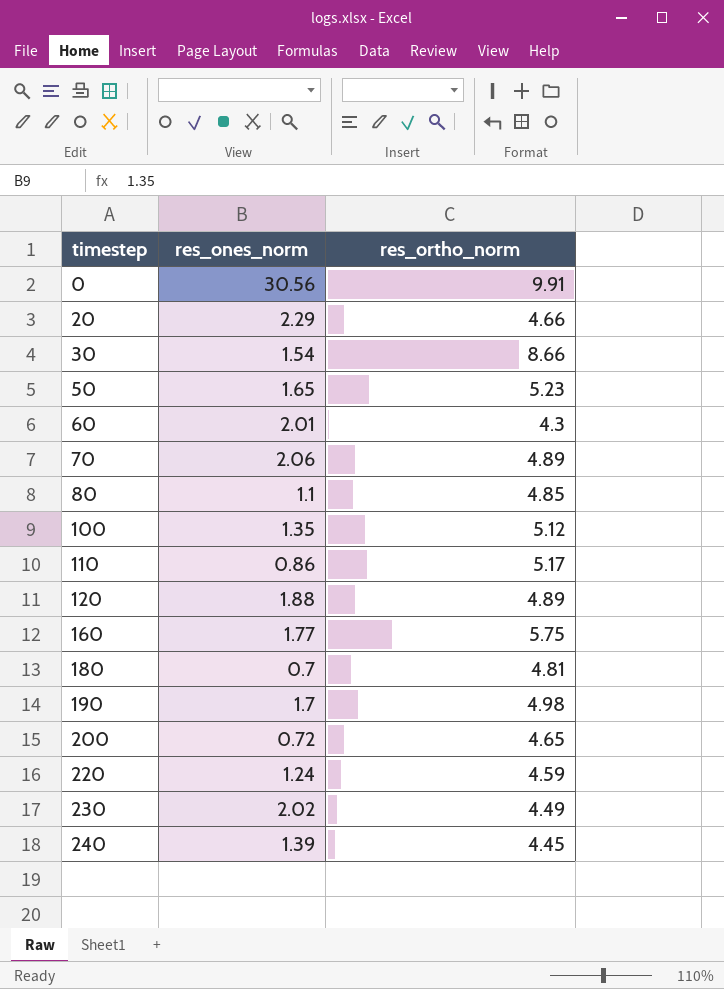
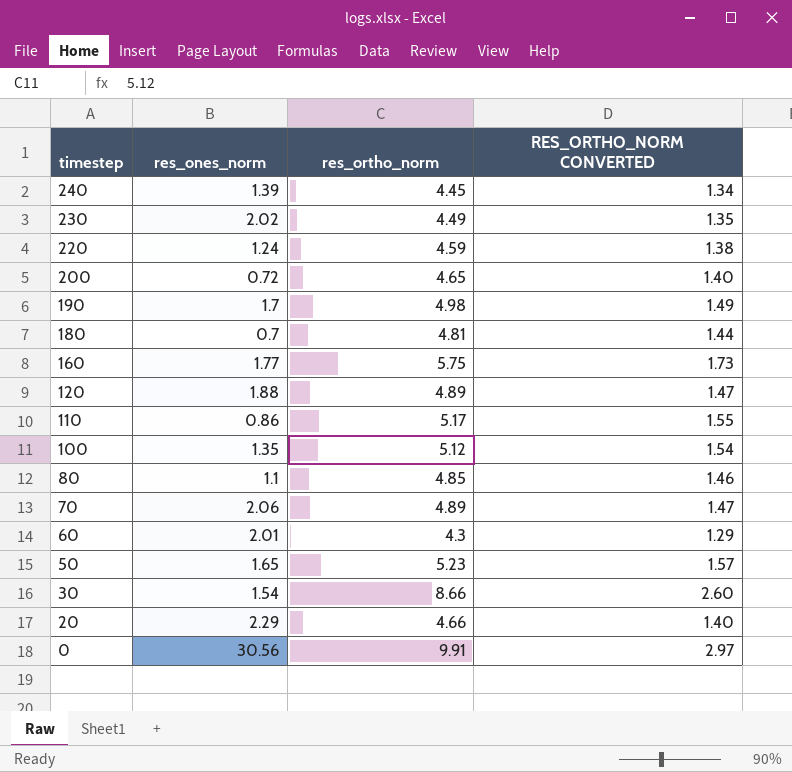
row order: timestep ascending -> timestep descending
column RES_ORTHO_NORM CONVERTED | formula: none -> [res_ortho_norm] * 0.3

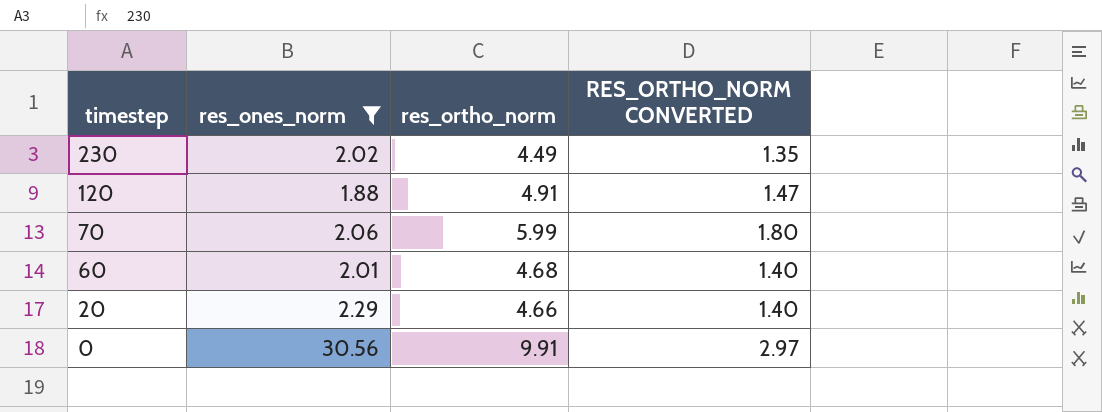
filter: none -> res_ones_norm >= 1.88
120 | res_ortho_norm: 4.89 -> 4.91
70 | res_ortho_norm: 4.89 -> 5.99
70 | RES_ORTHO_NORM CONVERTED: 1.47 -> 1.80
60 | res_ortho_norm: 4.3 -> 4.68
60 | RES_ORTHO_NORM CONVERTED: 1.29 -> 1.40

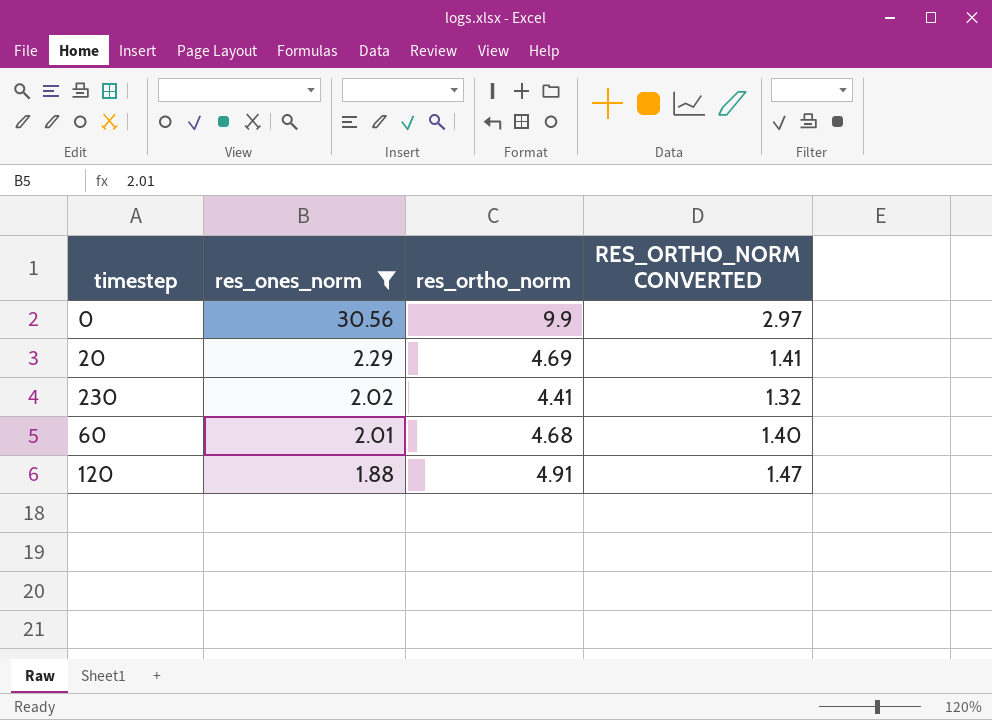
row order: timestep descending -> res_ones_norm descending
row 70: 2.06 | 5.99 | 1.80 -> none
0 | res_ortho_norm: 9.91 -> 9.9
20 | res_ortho_norm: 4.66 -> 4.69
20 | RES_ORTHO_NORM CONVERTED: 1.40 -> 1.41
230 | res_ortho_norm: 4.49 -> 4.41
230 | RES_ORTHO_NORM CONVERTED: 1.35 -> 1.32

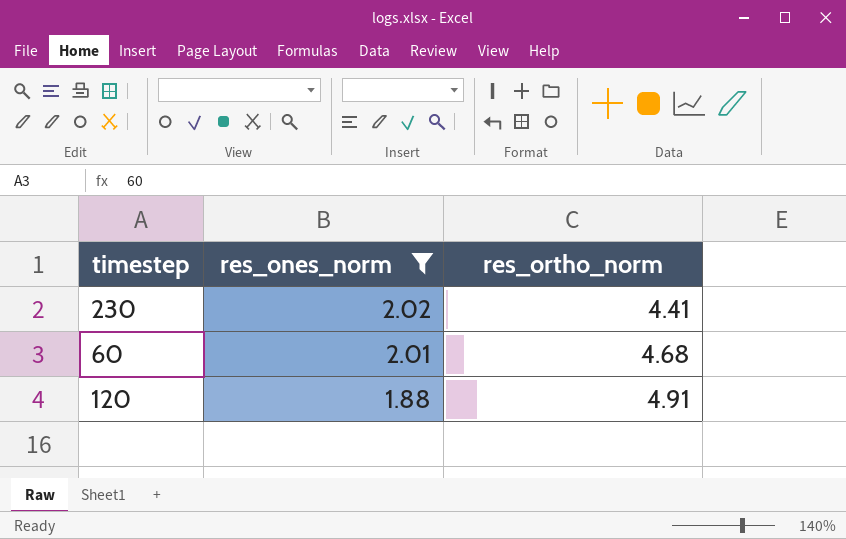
column RES_ORTHO_NORM CONVERTED | formula: [res_ortho_norm] * 0.3 -> none
row 0: 30.56 | 9.9 | 2.97 -> none
row 20: 2.29 | 4.69 | 1.41 -> none

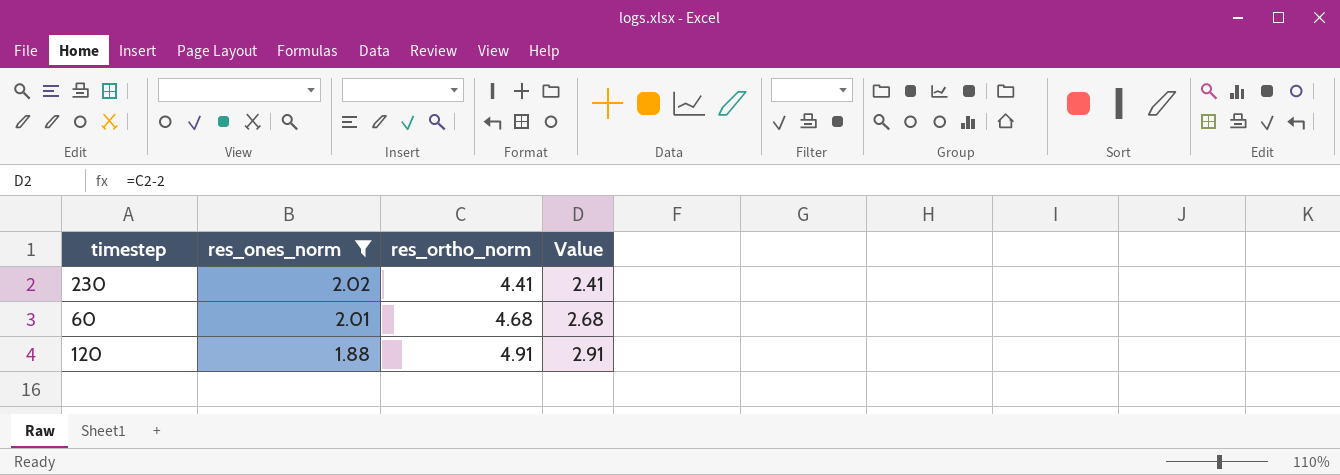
column Value | formula: none -> [res_ortho_norm] - 2

